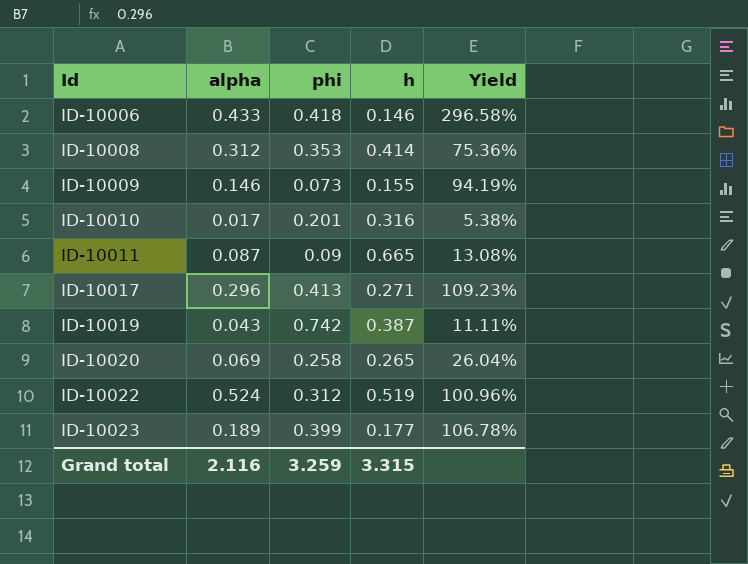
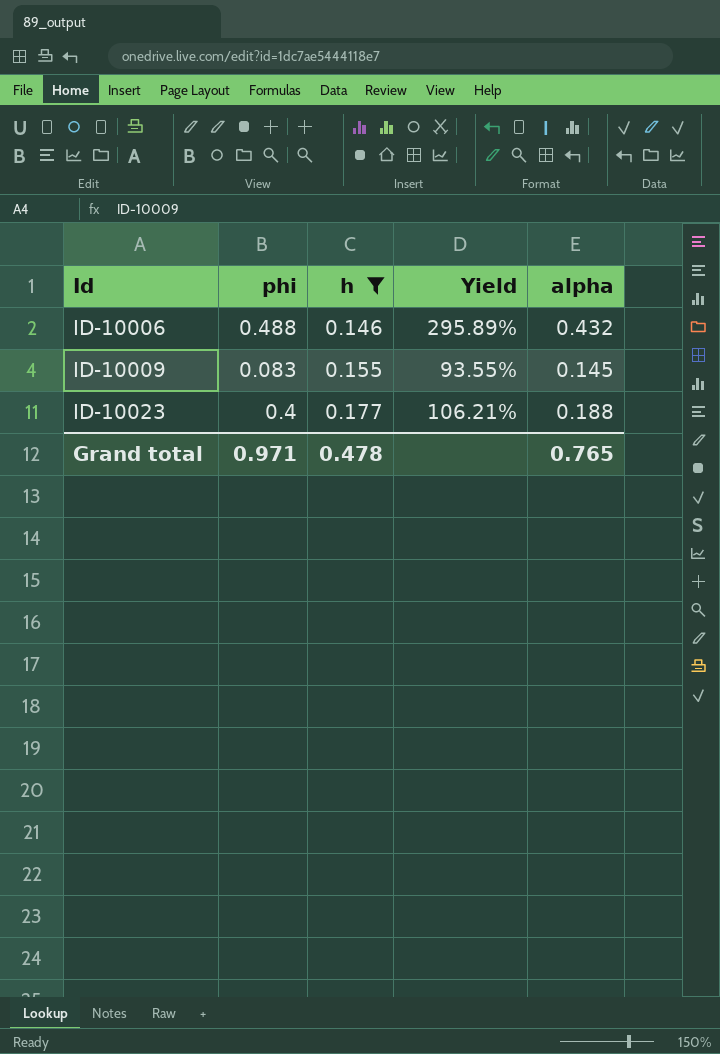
filter: none -> h <= 0.177
column alpha | position: 2 -> 5
ID-10006 | phi: 0.418 -> 0.488
ID-10006 | Yield: 296.58% -> 295.89%
ID-10006 | alpha: 0.433 -> 0.432
ID-10009 | phi: 0.073 -> 0.083
ID-10009 | Yield: 94.19% -> 93.55%
ID-10009 | alpha: 0.146 -> 0.145
ID-10023 | phi: 0.399 -> 0.4
ID-10023 | Yield: 106.78% -> 106.21%
ID-10023 | alpha: 0.189 -> 0.188
Grand total | phi: 3.259 -> 0.971
Grand total | h: 3.315 -> 0.478
Grand total | alpha: 2.116 -> 0.765

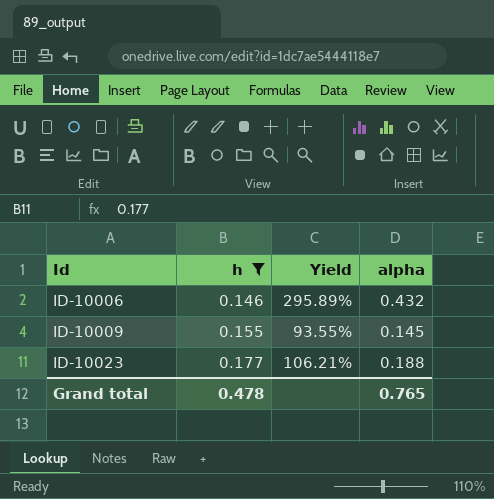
column phi | position: 2 -> none

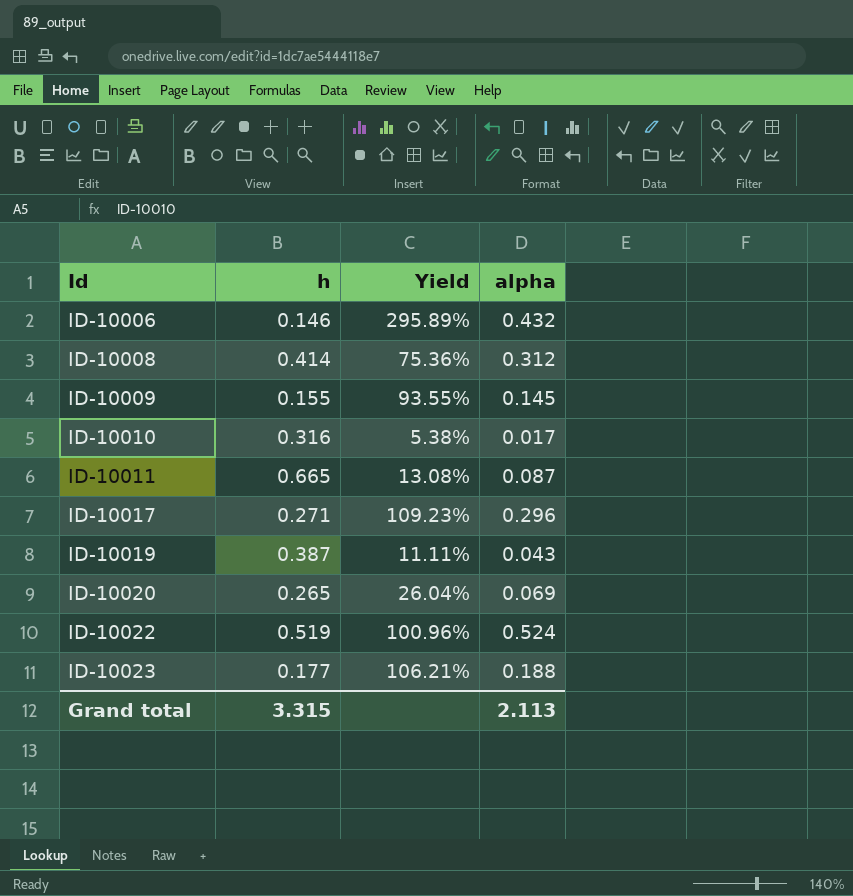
filter: h <= 0.177 -> none
Grand total | h: 0.478 -> 3.315
Grand total | alpha: 0.765 -> 2.113

